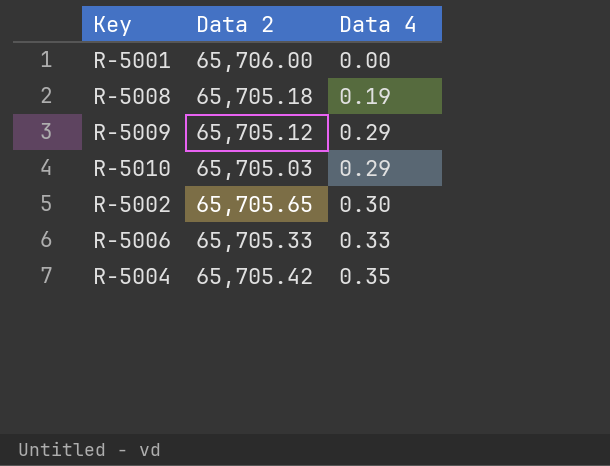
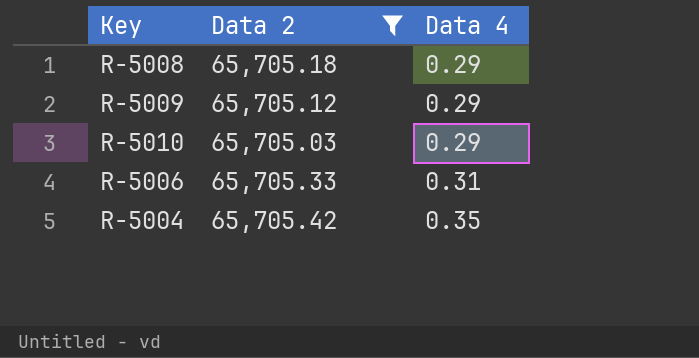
filter: none -> Data 2 <= 65,705.42
R-5008 | Data 4: 0.19 -> 0.29
R-5006 | Data 4: 0.33 -> 0.31

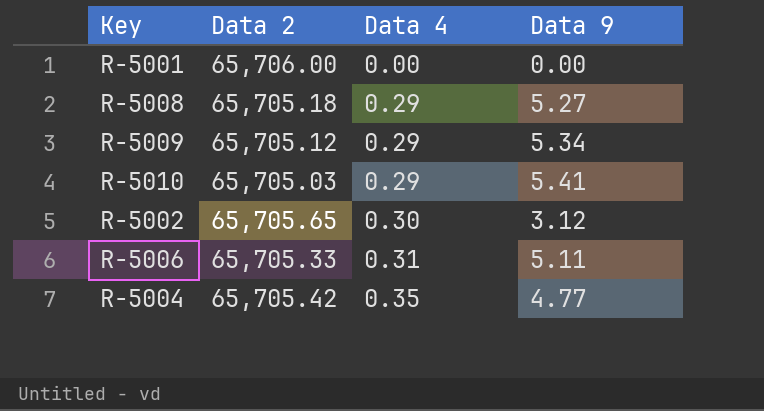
filter: Data 2 <= 65,705.42 -> none
column Data 9 | position: none -> 4

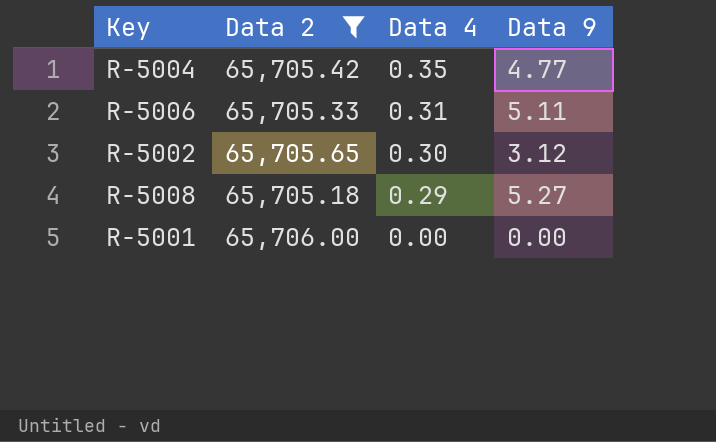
filter: none -> Data 2 >= 65,705.18
row order: Data 4 ascending -> Data 4 descending

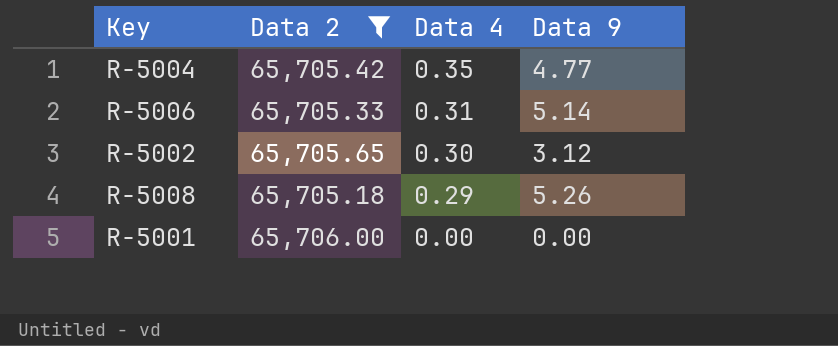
R-5006 | Data 9: 5.11 -> 5.14
R-5008 | Data 9: 5.27 -> 5.26

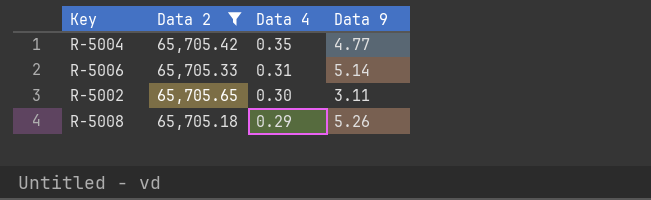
row R-5001: 65,706.00 | 0.00 | 0.00 -> none
R-5002 | Data 9: 3.12 -> 3.11

